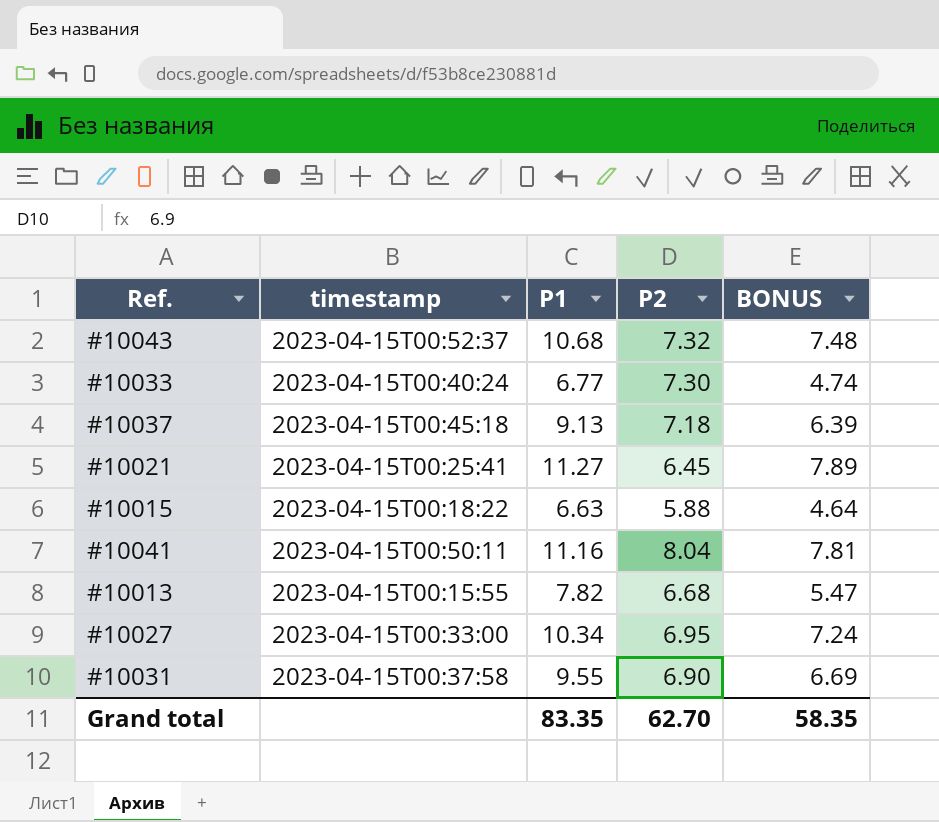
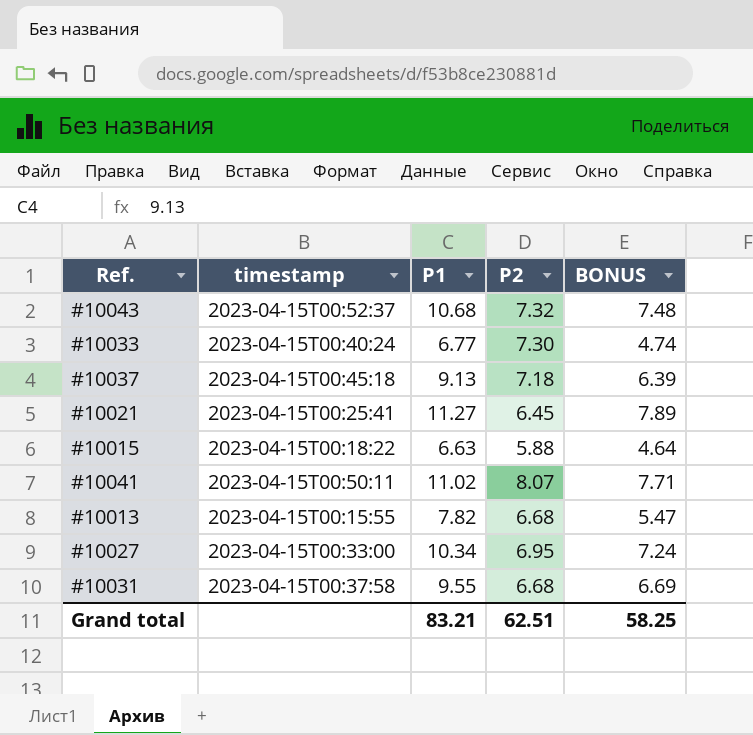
#10041 | P1: 11.16 -> 11.02
#10041 | P2: 8.04 -> 8.07
#10041 | BONUS: 7.81 -> 7.71
#10031 | P2: 6.90 -> 6.68
Grand total | P1: 83.35 -> 83.21
Grand total | P2: 62.70 -> 62.51
Grand total | BONUS: 58.35 -> 58.25

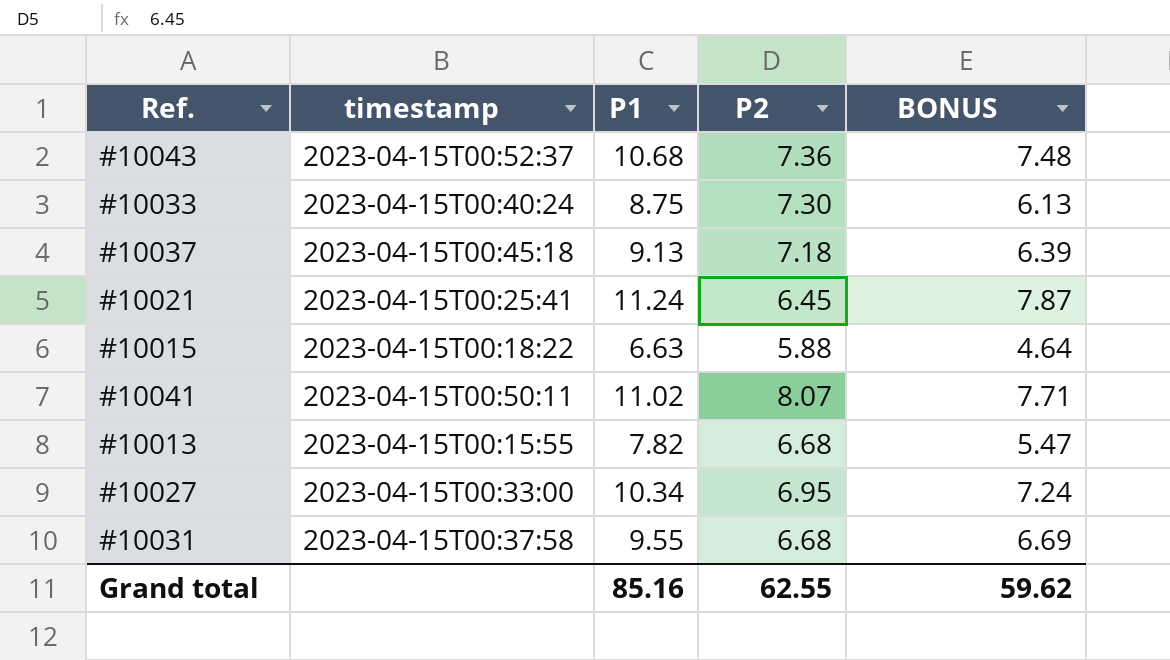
#10043 | P2: 7.32 -> 7.36
#10033 | P1: 6.77 -> 8.75
#10033 | BONUS: 4.74 -> 6.13
#10021 | P1: 11.27 -> 11.24
#10021 | BONUS: 7.89 -> 7.87
Grand total | P1: 83.21 -> 85.16
Grand total | P2: 62.51 -> 62.55
Grand total | BONUS: 58.25 -> 59.62

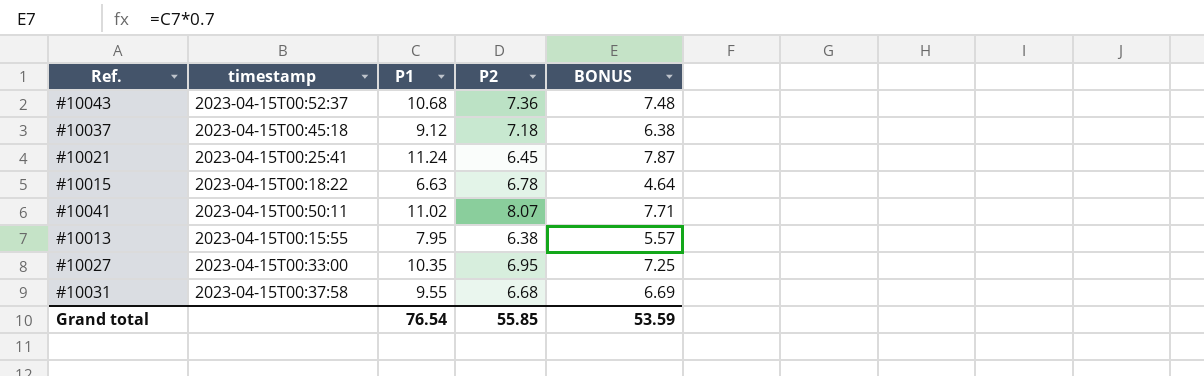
row #10033: 2023-04-15T00:40:24 | 8.75 | 7.30 | 6.13 -> none
#10037 | P1: 9.13 -> 9.12
#10037 | BONUS: 6.39 -> 6.38
#10015 | P2: 5.88 -> 6.78
#10013 | P1: 7.82 -> 7.95
#10013 | P2: 6.68 -> 6.38
#10013 | BONUS: 5.47 -> 5.57
#10027 | P1: 10.34 -> 10.35
#10027 | BONUS: 7.24 -> 7.25
Grand total | P1: 85.16 -> 76.54
Grand total | P2: 62.55 -> 55.85
Grand total | BONUS: 59.62 -> 53.59

